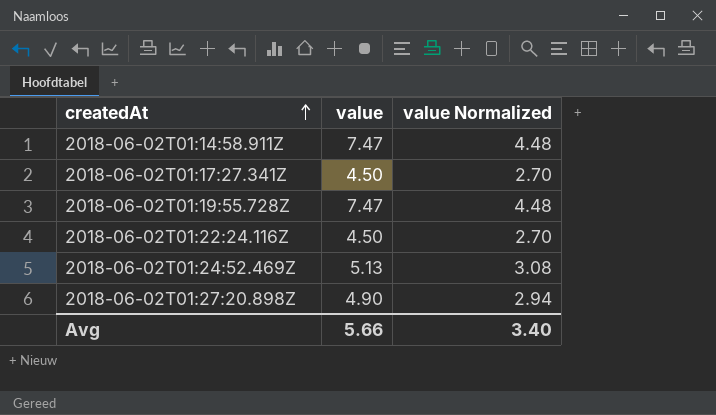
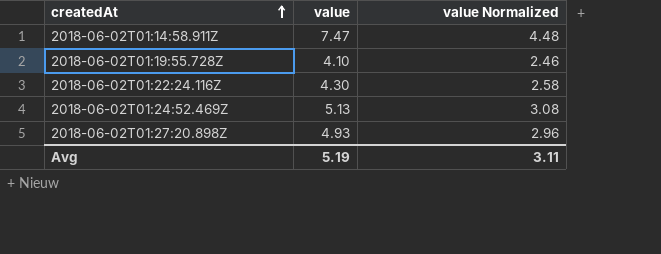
row 2018-06-02T01:17:27.341Z: 4.50 | 2.70 -> none
2018-06-02T01:19:55.728Z | value: 7.47 -> 4.10
2018-06-02T01:19:55.728Z | value Normalized: 4.48 -> 2.46
2018-06-02T01:22:24.116Z | value: 4.50 -> 4.30
2018-06-02T01:22:24.116Z | value Normalized: 2.70 -> 2.58
2018-06-02T01:27:20.898Z | value: 4.90 -> 4.93
2018-06-02T01:27:20.898Z | value Normalized: 2.94 -> 2.96
Avg | value: 5.66 -> 5.19
Avg | value Normalized: 3.40 -> 3.11

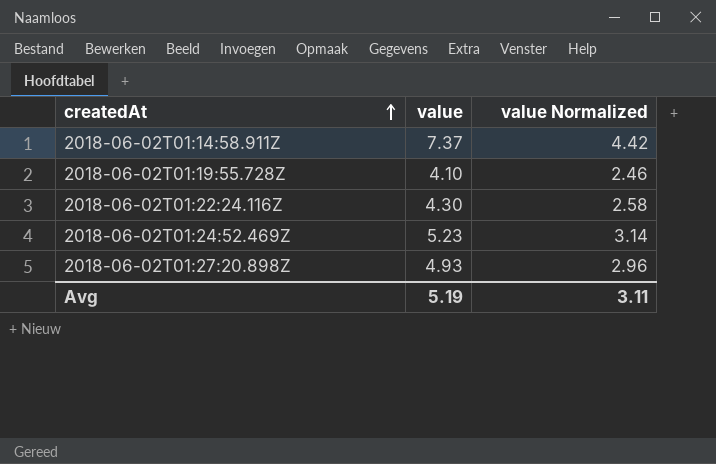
2018-06-02T01:14:58.911Z | value: 7.47 -> 7.37
2018-06-02T01:14:58.911Z | value Normalized: 4.48 -> 4.42
2018-06-02T01:24:52.469Z | value: 5.13 -> 5.23
2018-06-02T01:24:52.469Z | value Normalized: 3.08 -> 3.14

